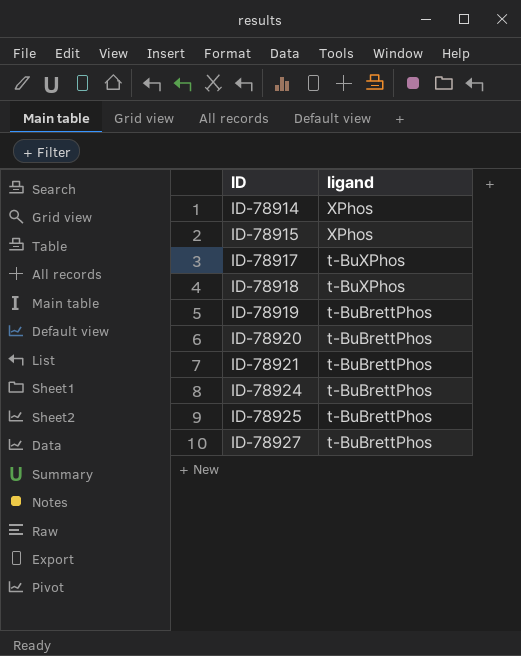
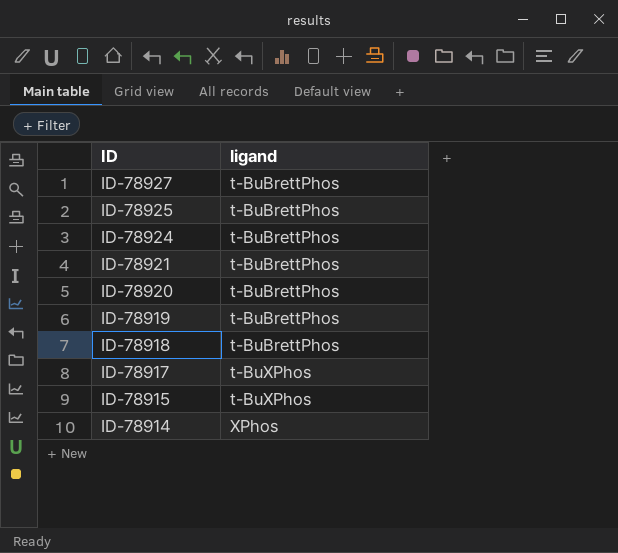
row order: ID ascending -> ID descending
ID-78918 | ligand: t-BuXPhos -> t-BuBrettPhos
ID-78915 | ligand: XPhos -> t-BuXPhos

